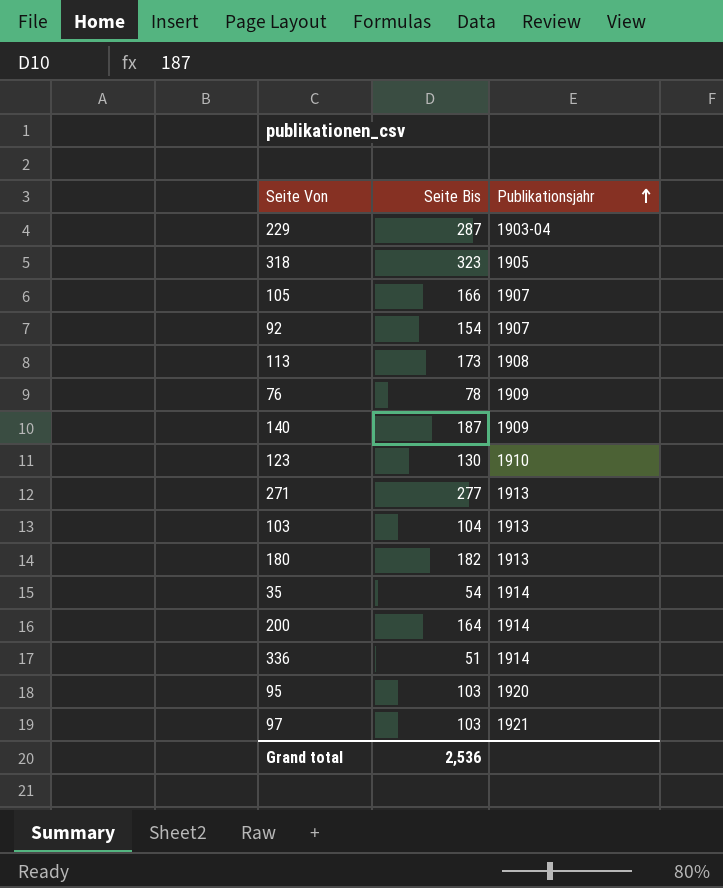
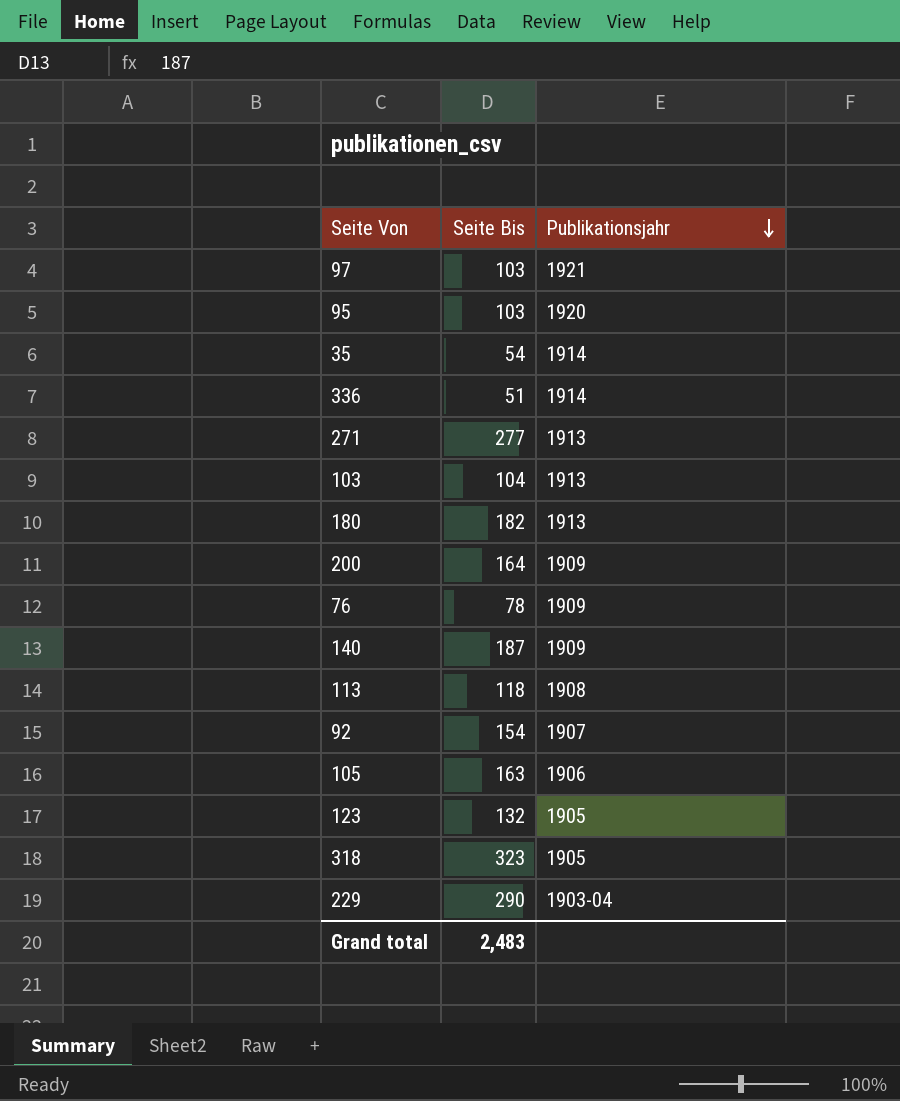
row order: Publikationsjahr ascending -> Publikationsjahr descending
200 | Publikationsjahr: 1914 -> 1909
113 | Seite Bis: 173 -> 118
105 | Seite Bis: 166 -> 163
105 | Publikationsjahr: 1907 -> 1906
123 | Seite Bis: 130 -> 132
123 | Publikationsjahr: 1910 -> 1905
229 | Seite Bis: 287 -> 290
Grand total | Seite Bis: 2,536 -> 2,483

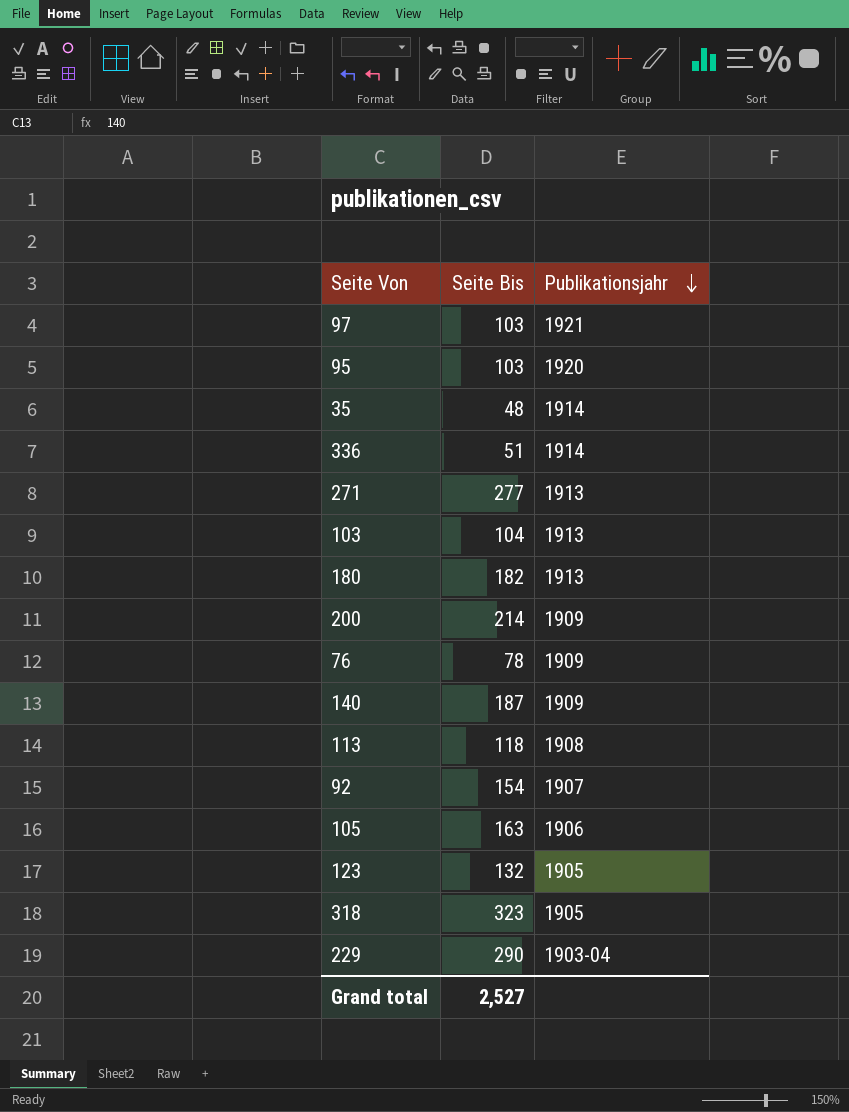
35 | Seite Bis: 54 -> 48
200 | Seite Bis: 164 -> 214
Grand total | Seite Bis: 2,483 -> 2,527

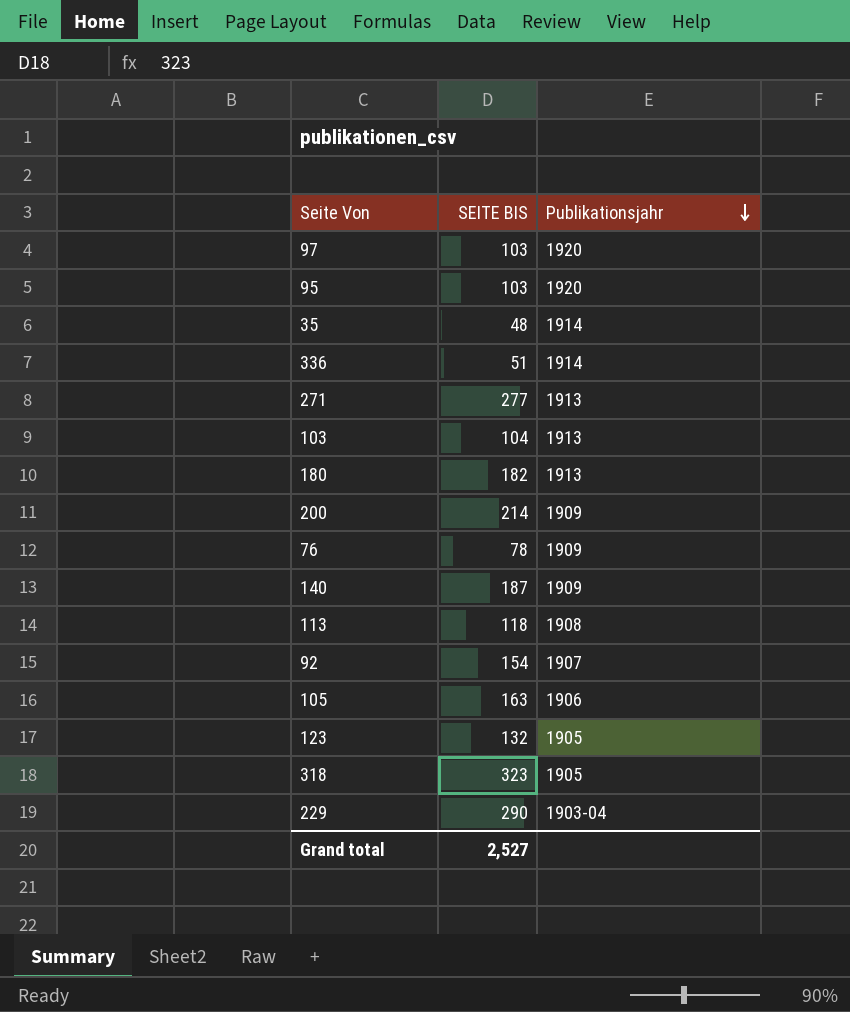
column name: Seite Bis -> SEITE BIS
97 | Publikationsjahr: 1921 -> 1920

